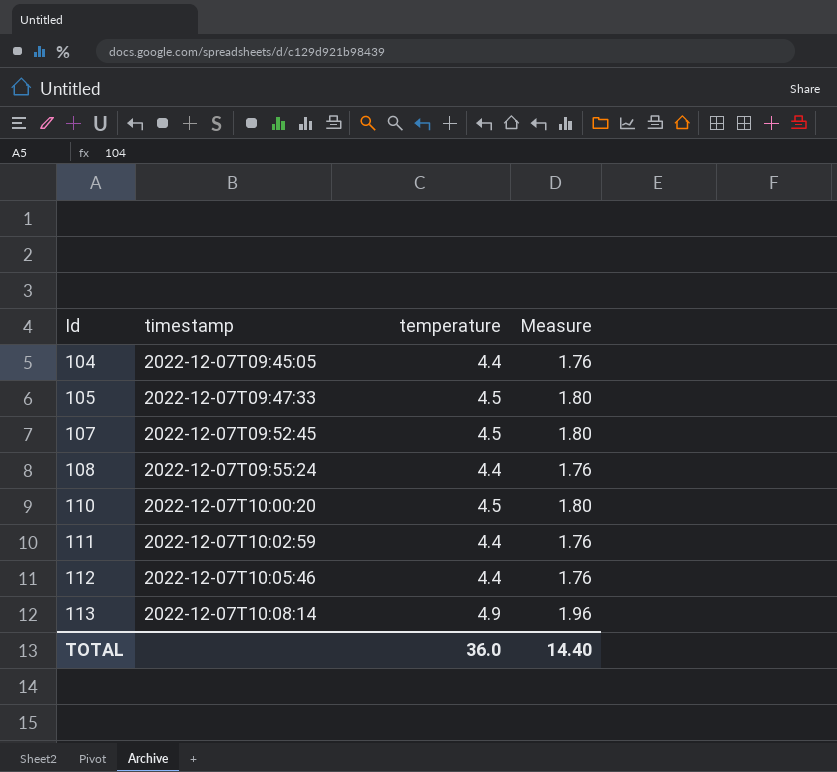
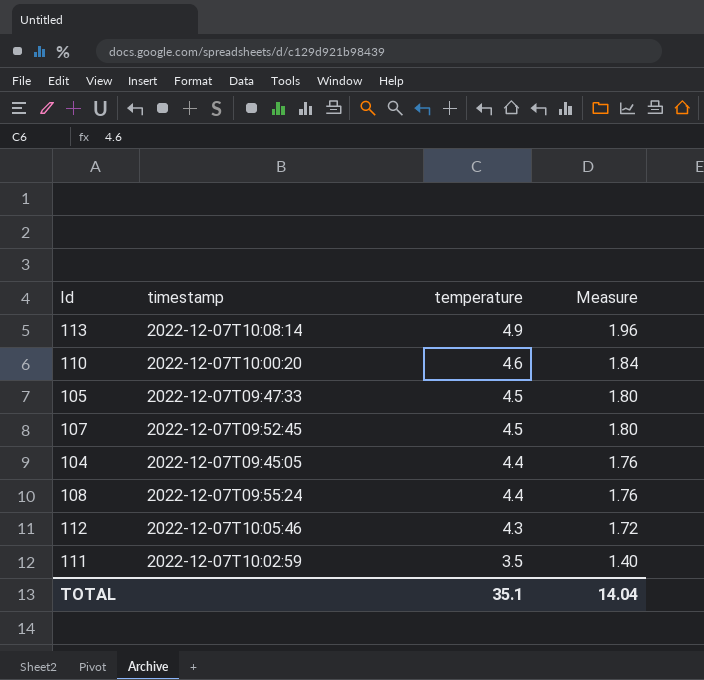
row order: Id ascending -> temperature descending
110 | temperature: 4.5 -> 4.6
110 | Measure: 1.80 -> 1.84
112 | temperature: 4.4 -> 4.3
112 | Measure: 1.76 -> 1.72
111 | temperature: 4.4 -> 3.5
111 | Measure: 1.76 -> 1.40
TOTAL | temperature: 36.0 -> 35.1
TOTAL | Measure: 14.40 -> 14.04

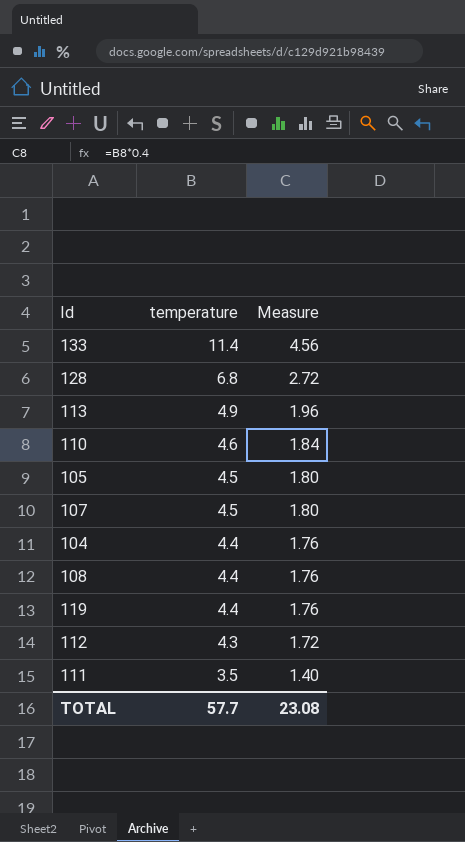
column timestamp | position: 2 -> none
row 133: none -> 11.4 | 4.56
row 128: none -> 6.8 | 2.72
row 119: none -> 4.4 | 1.76
TOTAL | temperature: 35.1 -> 57.7
TOTAL | Measure: 14.04 -> 23.08

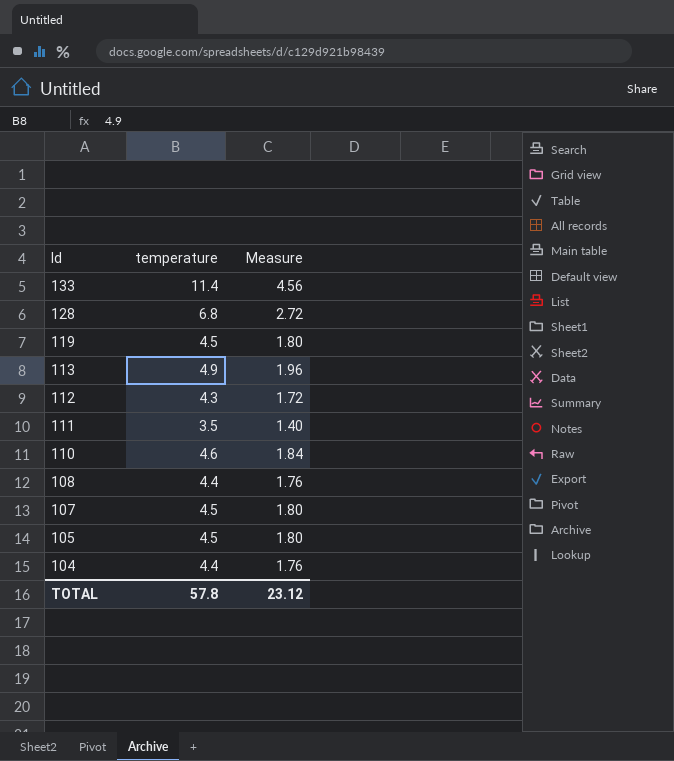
row order: temperature descending -> Id descending
119 | temperature: 4.4 -> 4.5
119 | Measure: 1.76 -> 1.80
TOTAL | temperature: 57.7 -> 57.8
TOTAL | Measure: 23.08 -> 23.12

